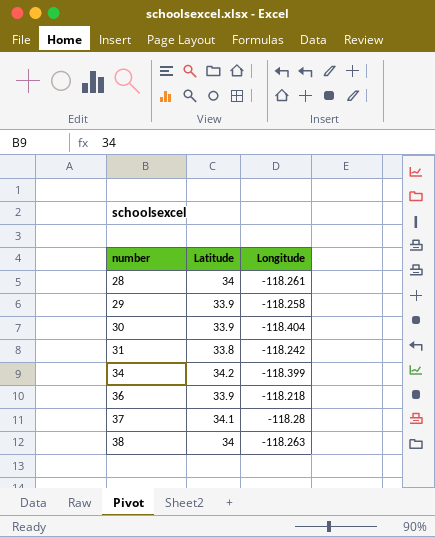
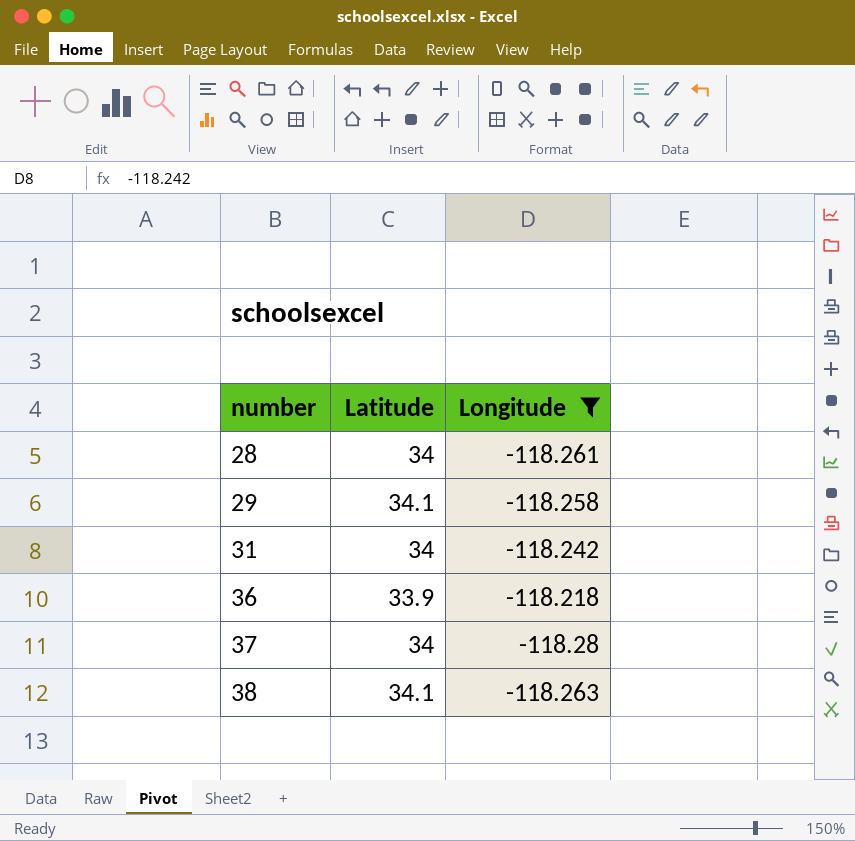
filter: none -> Longitude >= -118.28
29 | Latitude: 33.9 -> 34.1
31 | Latitude: 33.8 -> 34
37 | Latitude: 34.1 -> 34
38 | Latitude: 34 -> 34.1

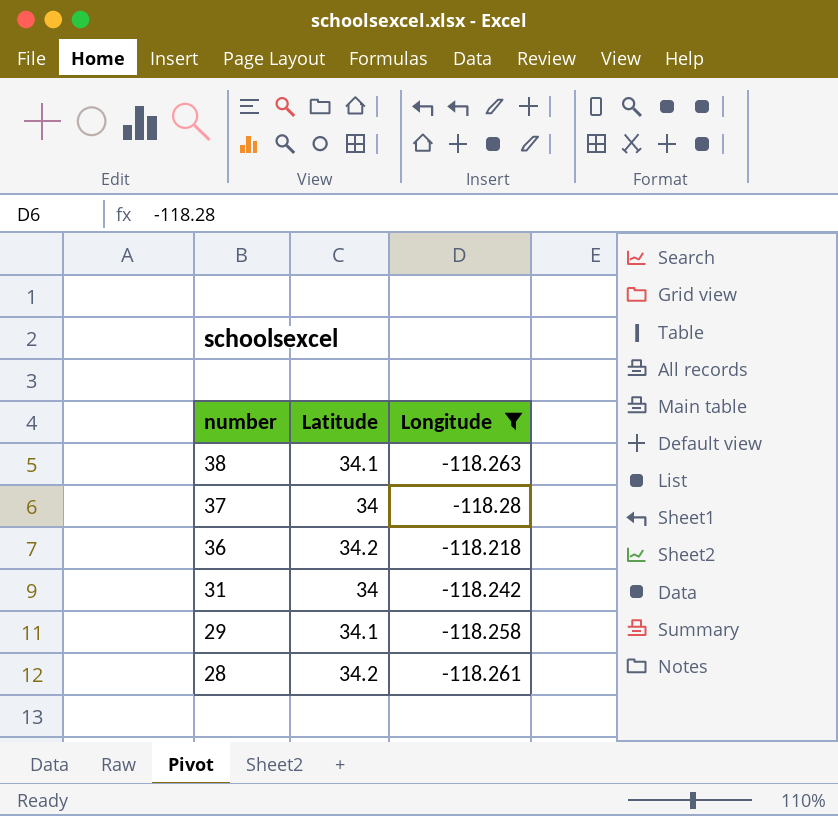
row order: number ascending -> number descending
36 | Latitude: 33.9 -> 34.2
28 | Latitude: 34 -> 34.2

